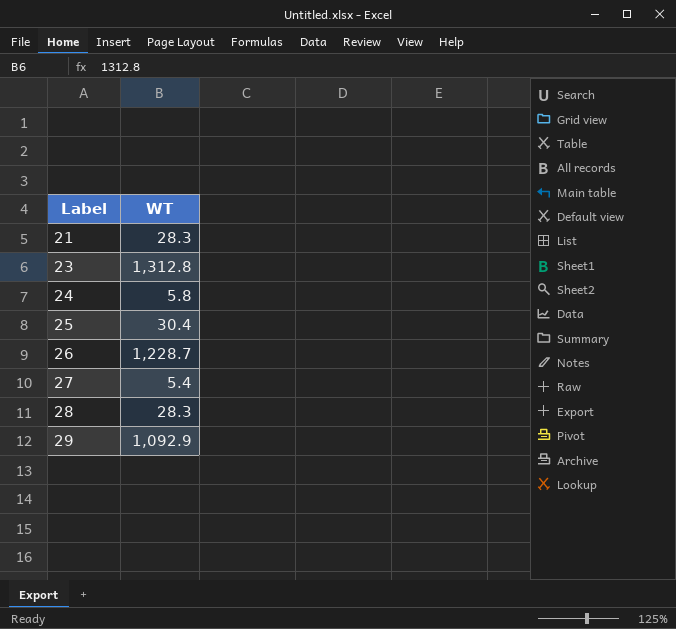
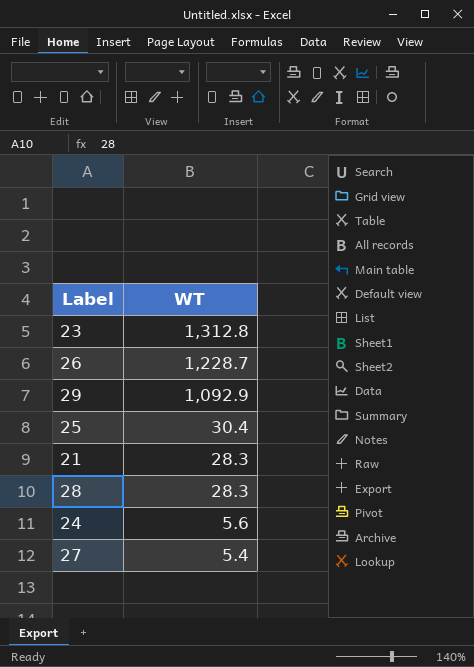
row order: Label ascending -> WT descending
24 | WT: 5.8 -> 5.6

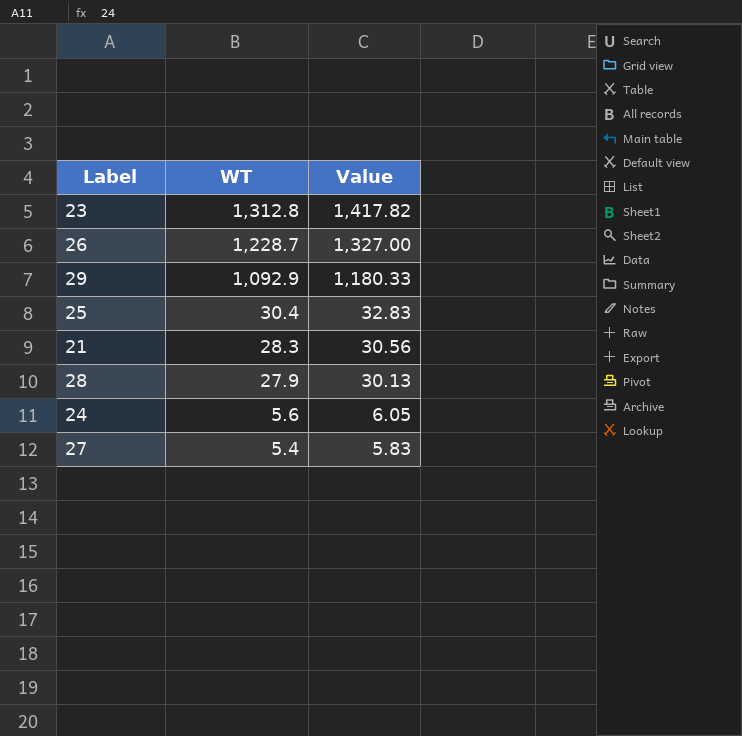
column Value | formula: none -> [WT] * 1.08
28 | WT: 28.3 -> 27.9

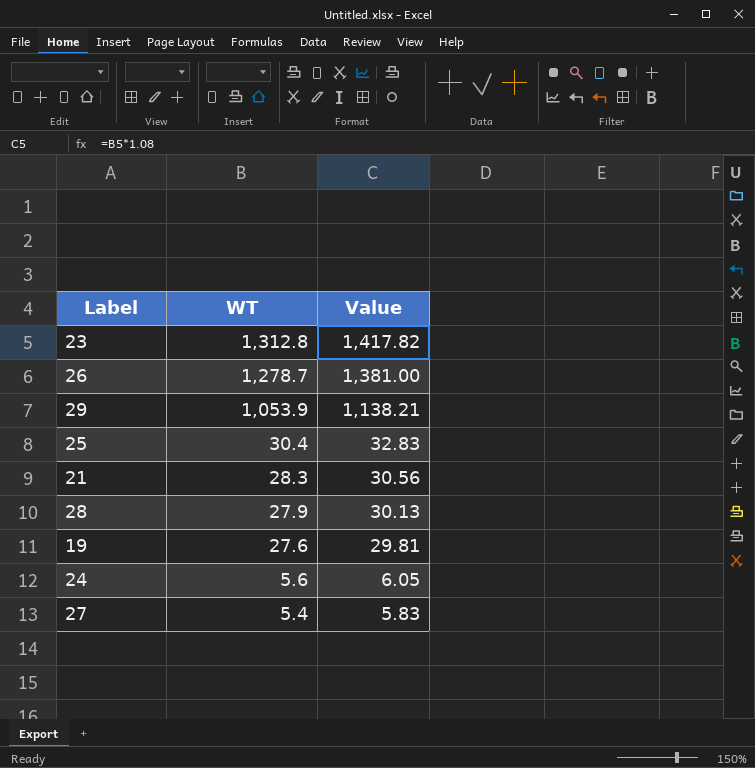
26 | WT: 1,228.7 -> 1,278.7
26 | Value: 1,327.00 -> 1,381.00
29 | WT: 1,092.9 -> 1,053.9
29 | Value: 1,180.33 -> 1,138.21
row 19: none -> 27.6 | 29.81

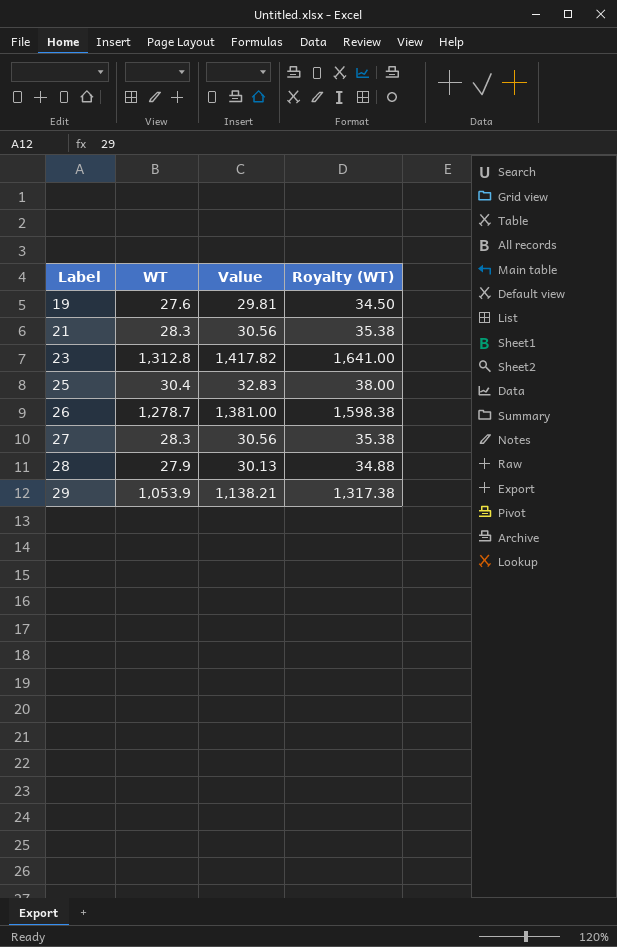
row order: WT descending -> Label ascending
column Royalty (WT) | formula: none -> [WT] * 1.25
row 24: 5.6 | 6.05 -> none
27 | WT: 5.4 -> 28.3
27 | Value: 5.83 -> 30.56

